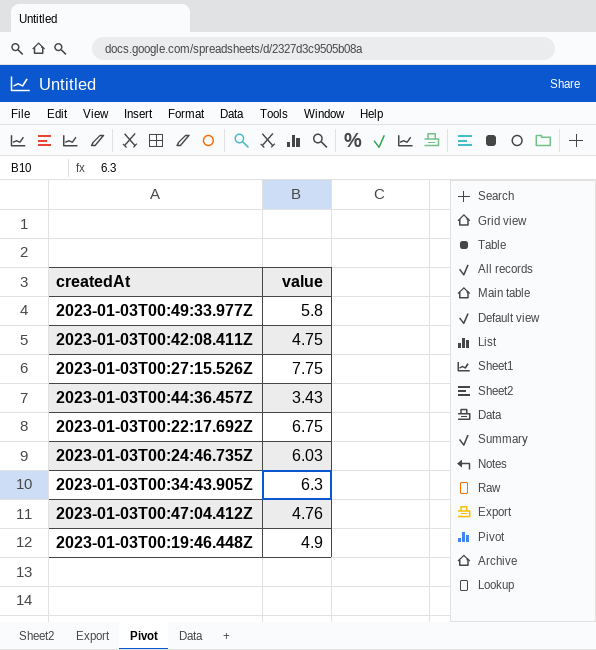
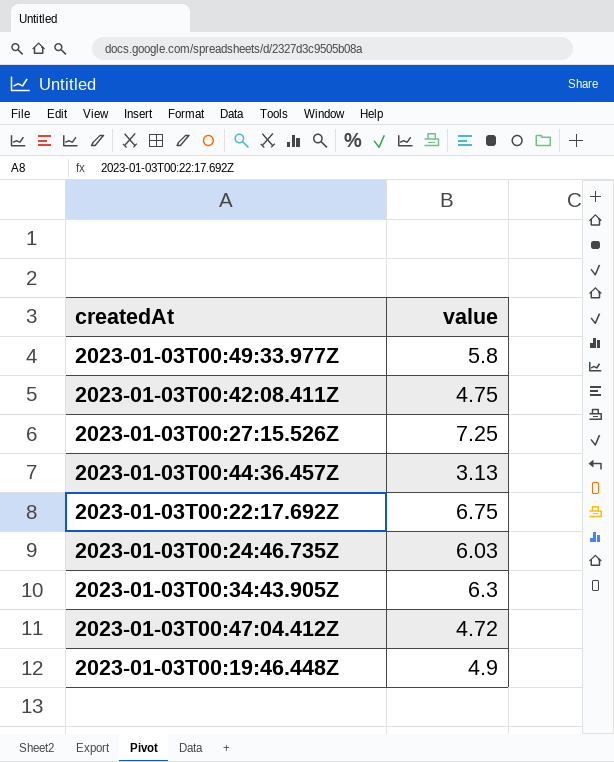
2023-01-03T00:27:15.526Z | value: 7.75 -> 7.25
2023-01-03T00:44:36.457Z | value: 3.43 -> 3.13
2023-01-03T00:47:04.412Z | value: 4.76 -> 4.72

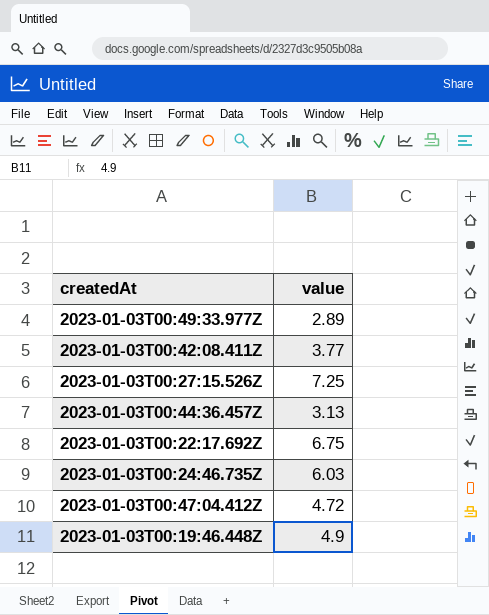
row 2023-01-03T00:34:43.905Z: 6.3 -> none
2023-01-03T00:49:33.977Z | value: 5.8 -> 2.89
2023-01-03T00:42:08.411Z | value: 4.75 -> 3.77

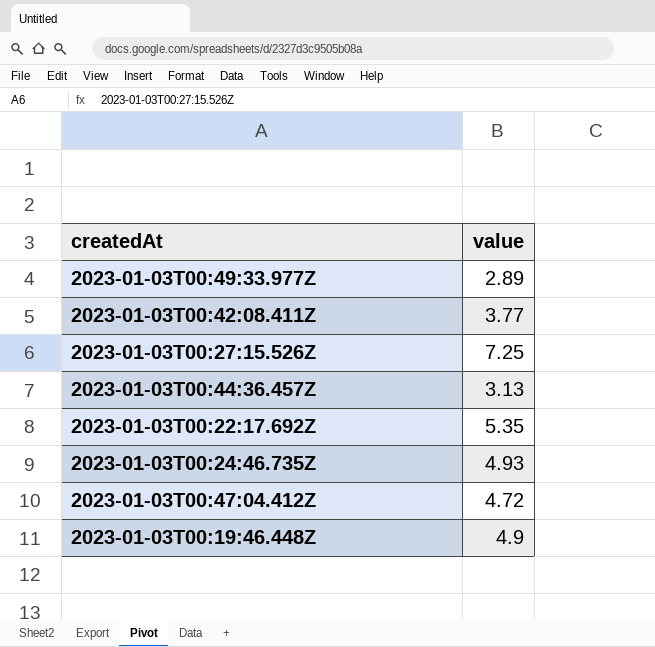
2023-01-03T00:22:17.692Z | value: 6.75 -> 5.35
2023-01-03T00:24:46.735Z | value: 6.03 -> 4.93

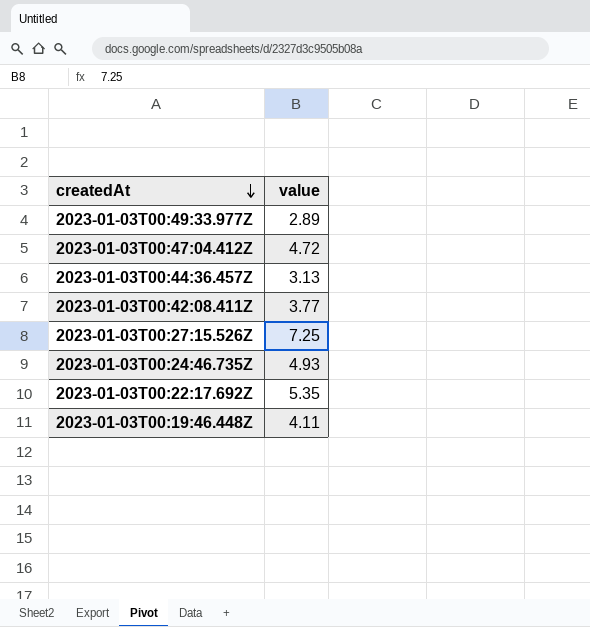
row order: none -> createdAt descending
2023-01-03T00:19:46.448Z | value: 4.9 -> 4.11

